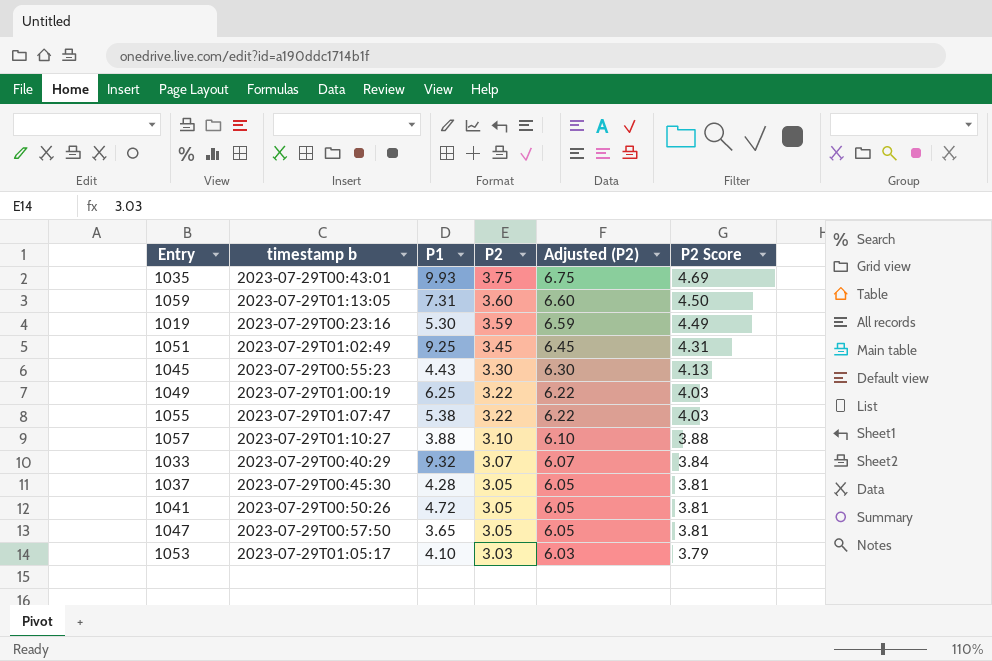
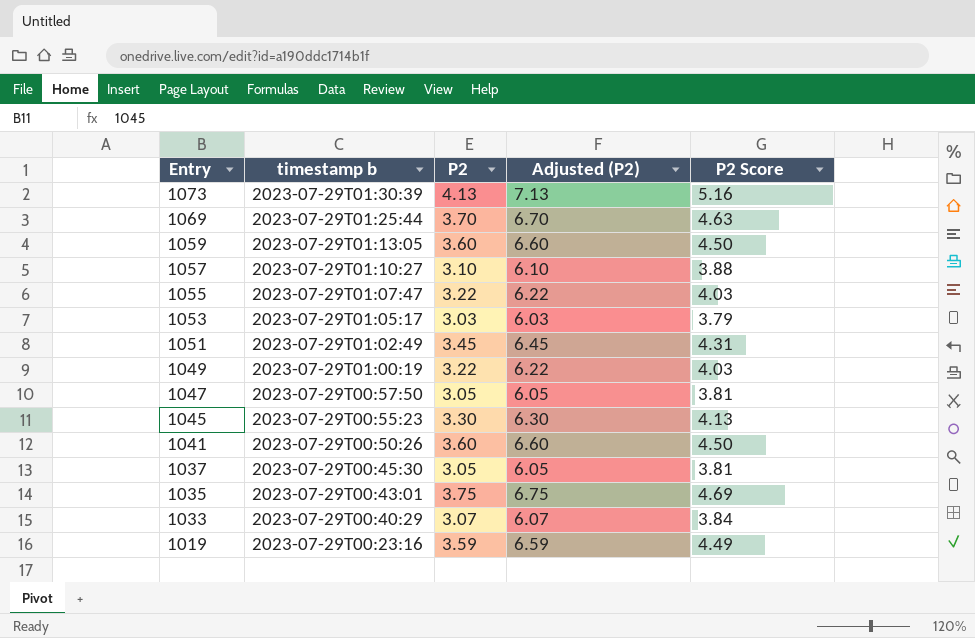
row order: P2 descending -> Entry descending
column P1 | position: 3 -> none
row 1073: none -> 2023-07-29T01:30:39 | 4.13 | 7.13 | 5.16
row 1069: none -> 2023-07-29T01:25:44 | 3.70 | 6.70 | 4.63
1041 | P2: 3.05 -> 3.60
1041 | Adjusted (P2): 6.05 -> 6.60
1041 | P2 Score: 3.81 -> 4.50

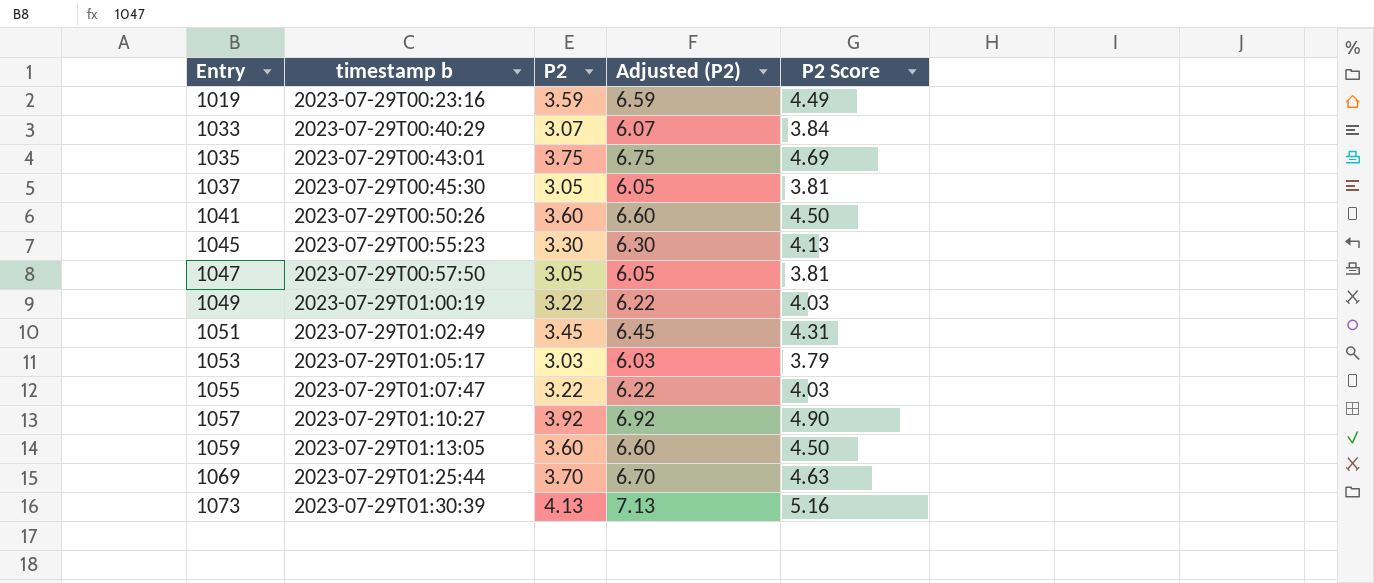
row order: Entry descending -> Entry ascending
1057 | P2: 3.10 -> 3.92
1057 | Adjusted (P2): 6.10 -> 6.92
1057 | P2 Score: 3.88 -> 4.90

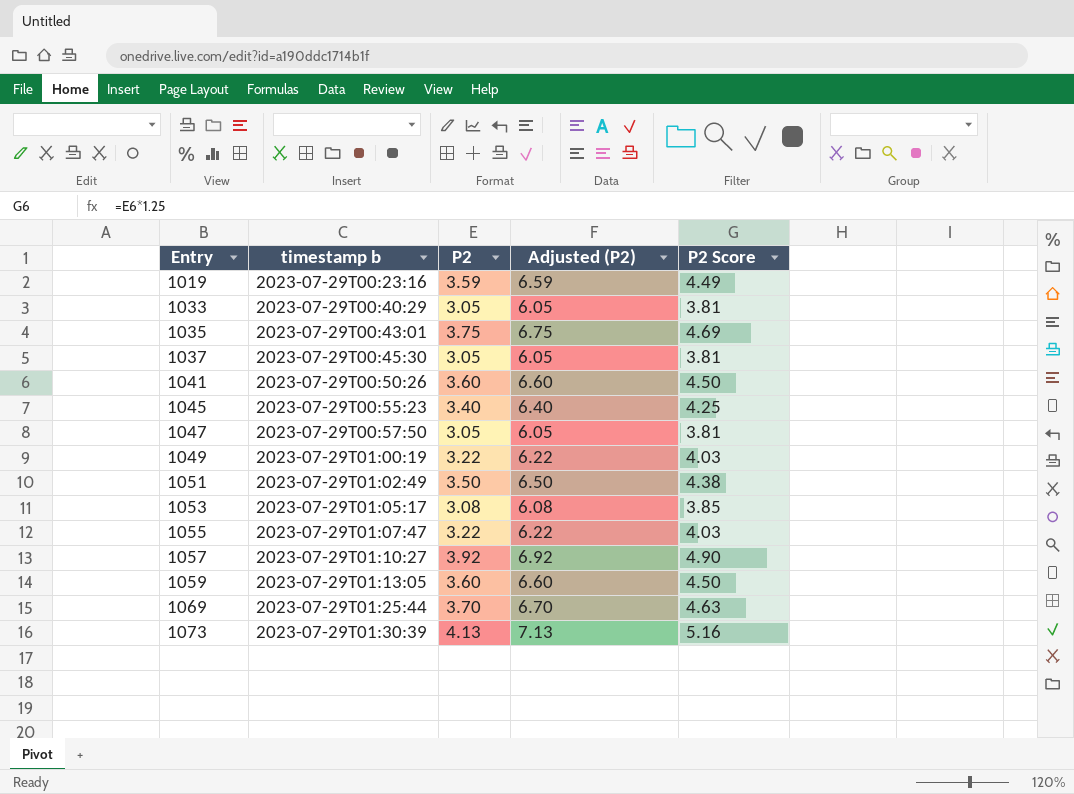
1033 | P2: 3.07 -> 3.05
1033 | Adjusted (P2): 6.07 -> 6.05
1033 | P2 Score: 3.84 -> 3.81
1045 | P2: 3.30 -> 3.40
1045 | Adjusted (P2): 6.30 -> 6.40
1045 | P2 Score: 4.13 -> 4.25
1051 | P2: 3.45 -> 3.50
1051 | Adjusted (P2): 6.45 -> 6.50
1051 | P2 Score: 4.31 -> 4.38
1053 | P2: 3.03 -> 3.08
1053 | Adjusted (P2): 6.03 -> 6.08
1053 | P2 Score: 3.79 -> 3.85

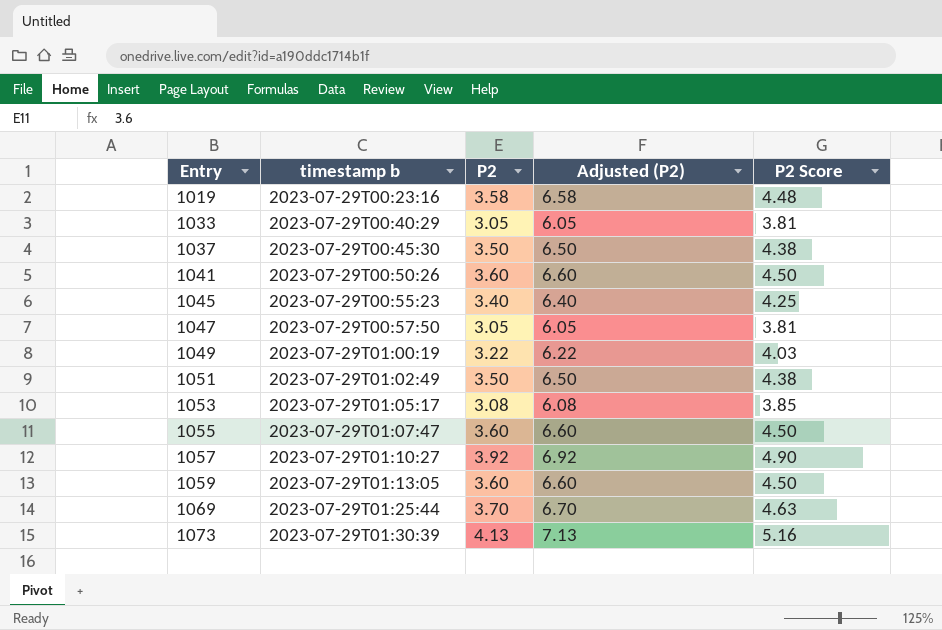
row 1035: 2023-07-29T00:43:01 | 3.75 | 6.75 | 4.69 -> none
1019 | P2: 3.59 -> 3.58
1019 | Adjusted (P2): 6.59 -> 6.58
1019 | P2 Score: 4.49 -> 4.48
1037 | P2: 3.05 -> 3.50
1037 | Adjusted (P2): 6.05 -> 6.50
1037 | P2 Score: 3.81 -> 4.38
1055 | P2: 3.22 -> 3.60
1055 | Adjusted (P2): 6.22 -> 6.60
1055 | P2 Score: 4.03 -> 4.50

